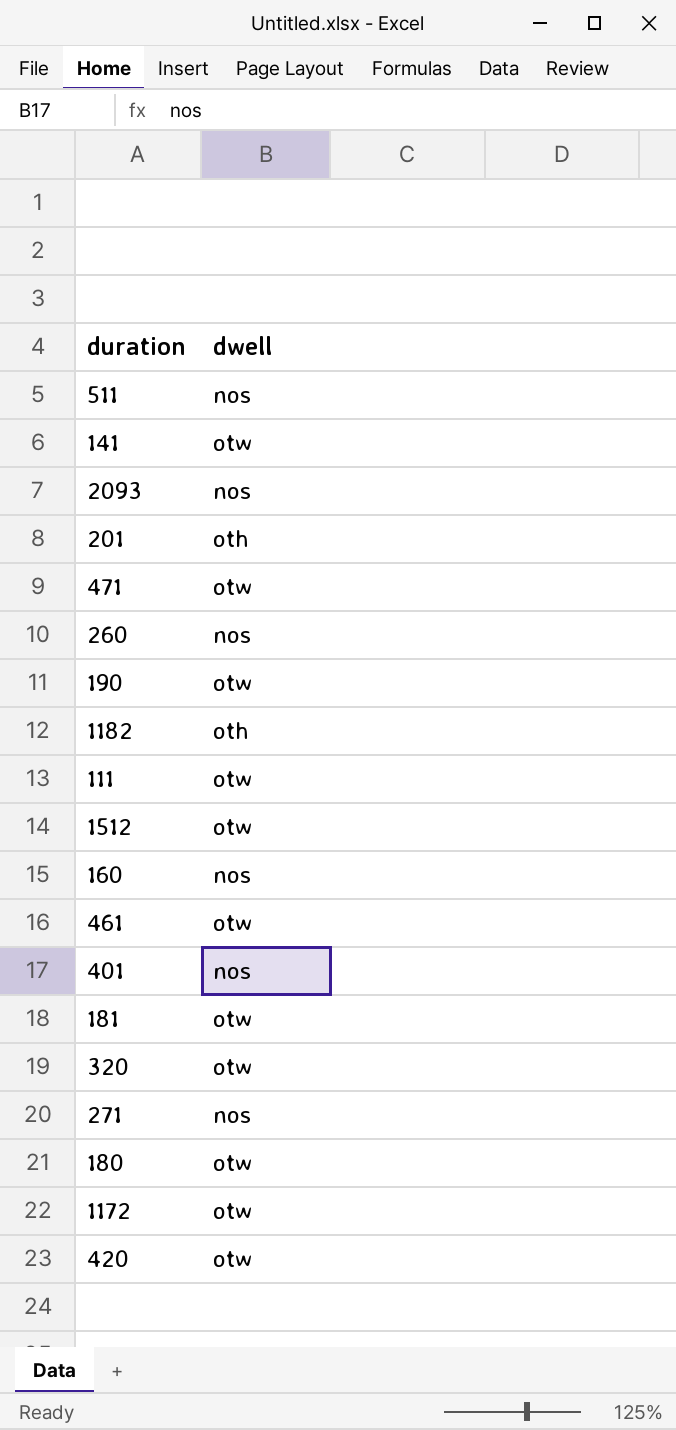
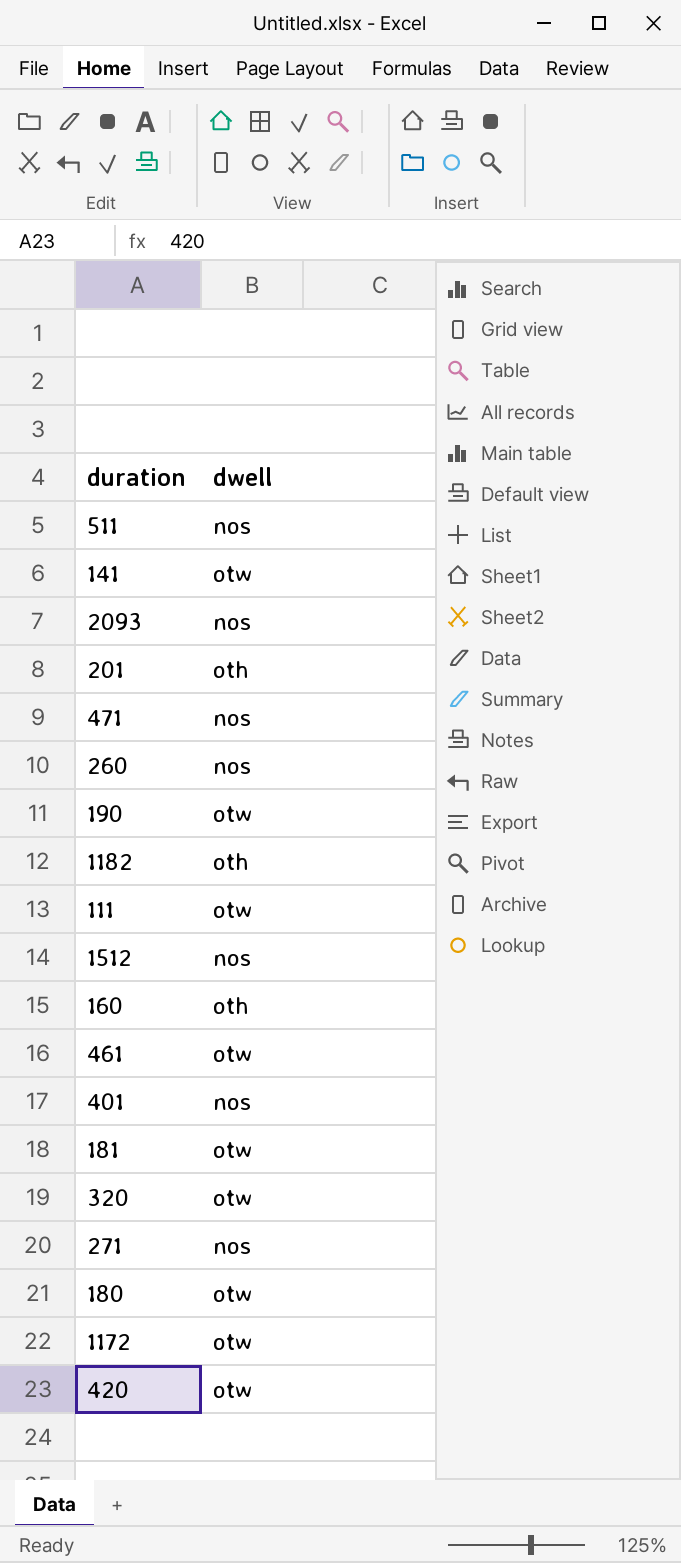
471 | dwell: otw -> nos
1512 | dwell: otw -> nos
160 | dwell: nos -> oth

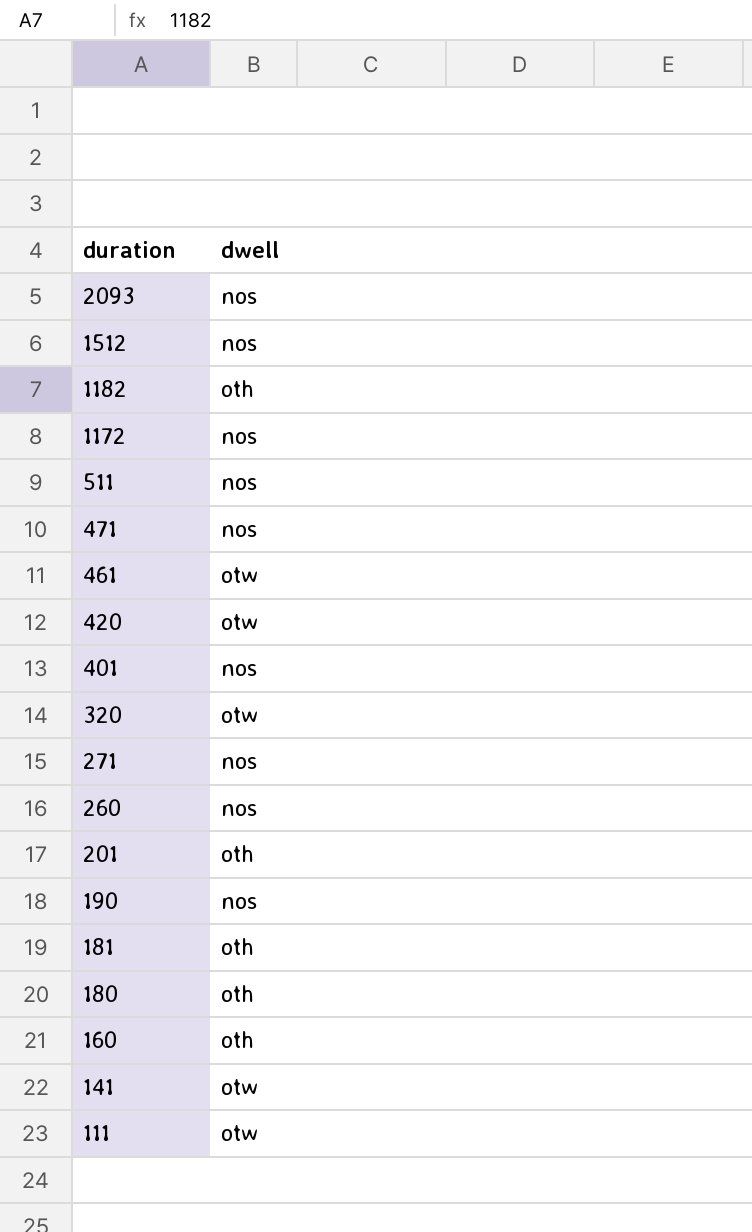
row order: none -> duration descending
1172 | dwell: otw -> nos
190 | dwell: otw -> nos
181 | dwell: otw -> oth
180 | dwell: otw -> oth

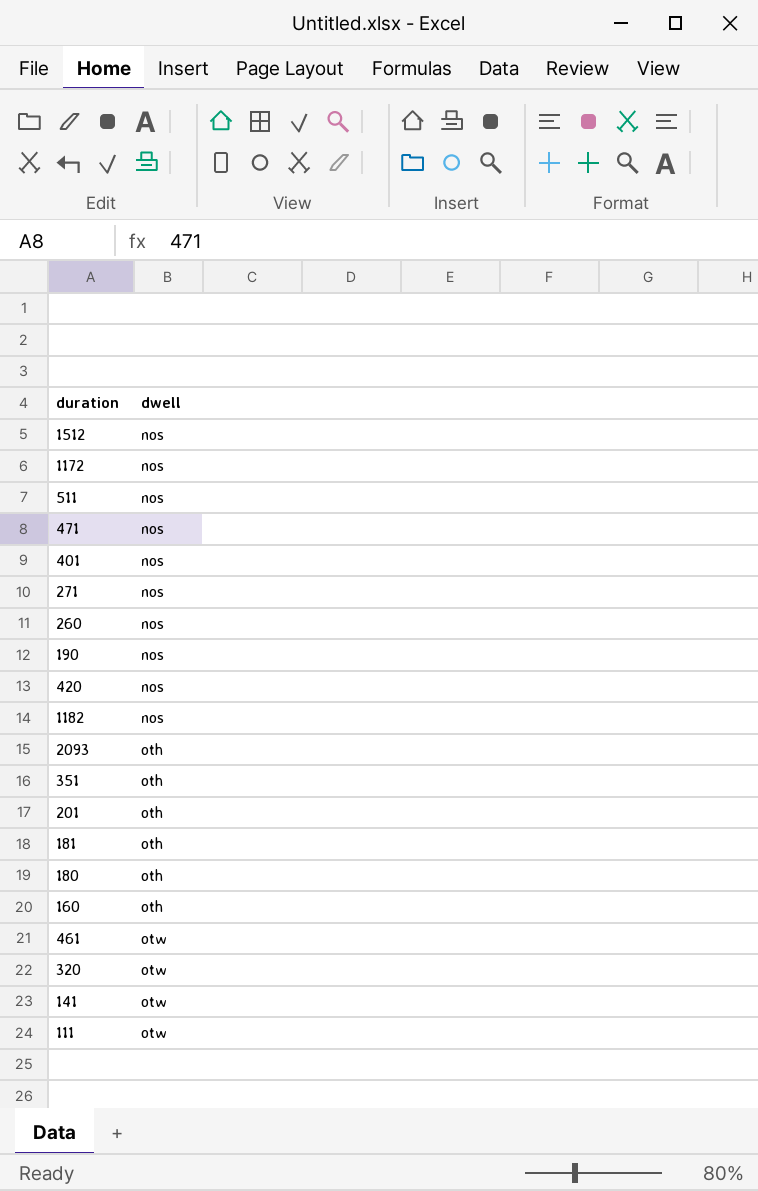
row order: duration descending -> dwell ascending
420 | dwell: otw -> nos
1182 | dwell: oth -> nos
2093 | dwell: nos -> oth
row 351: none -> oth

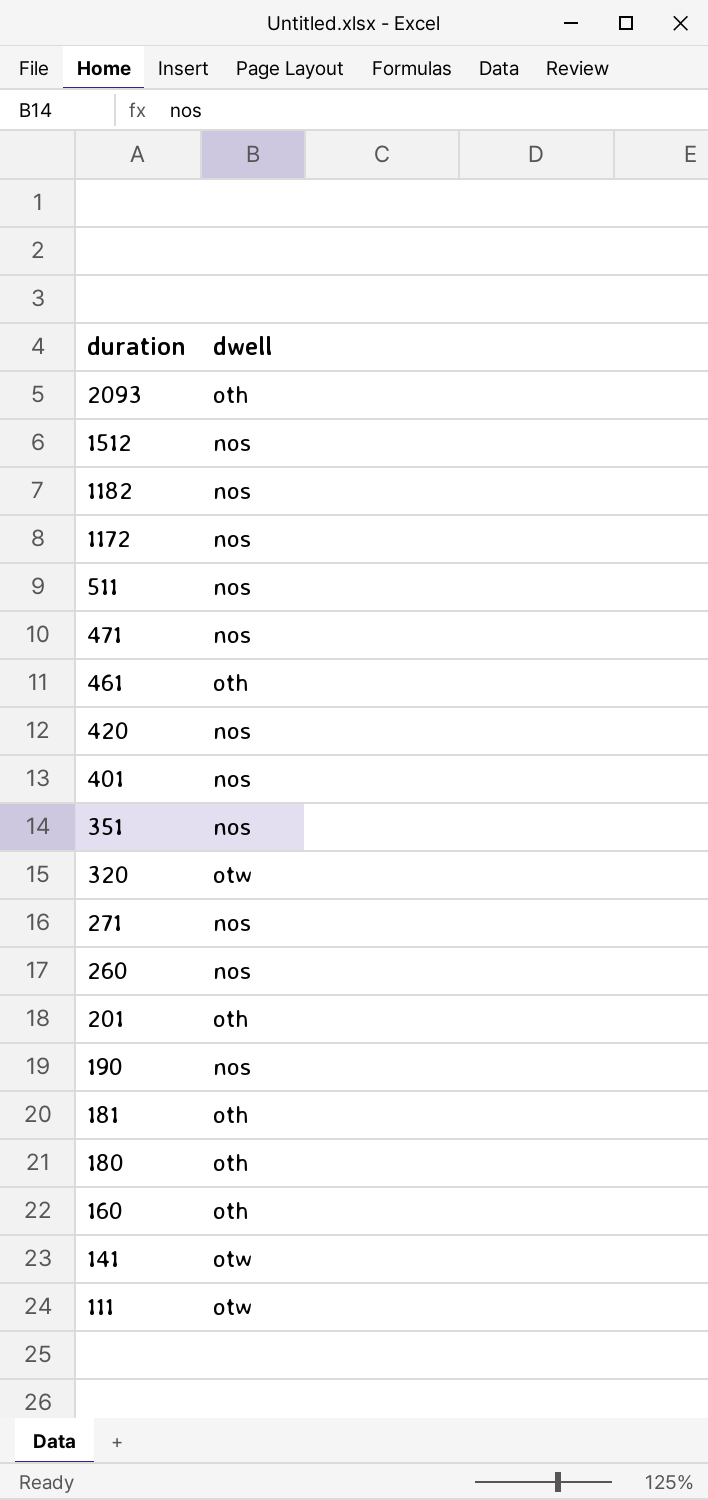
row order: dwell ascending -> duration descending
461 | dwell: otw -> oth
351 | dwell: oth -> nos

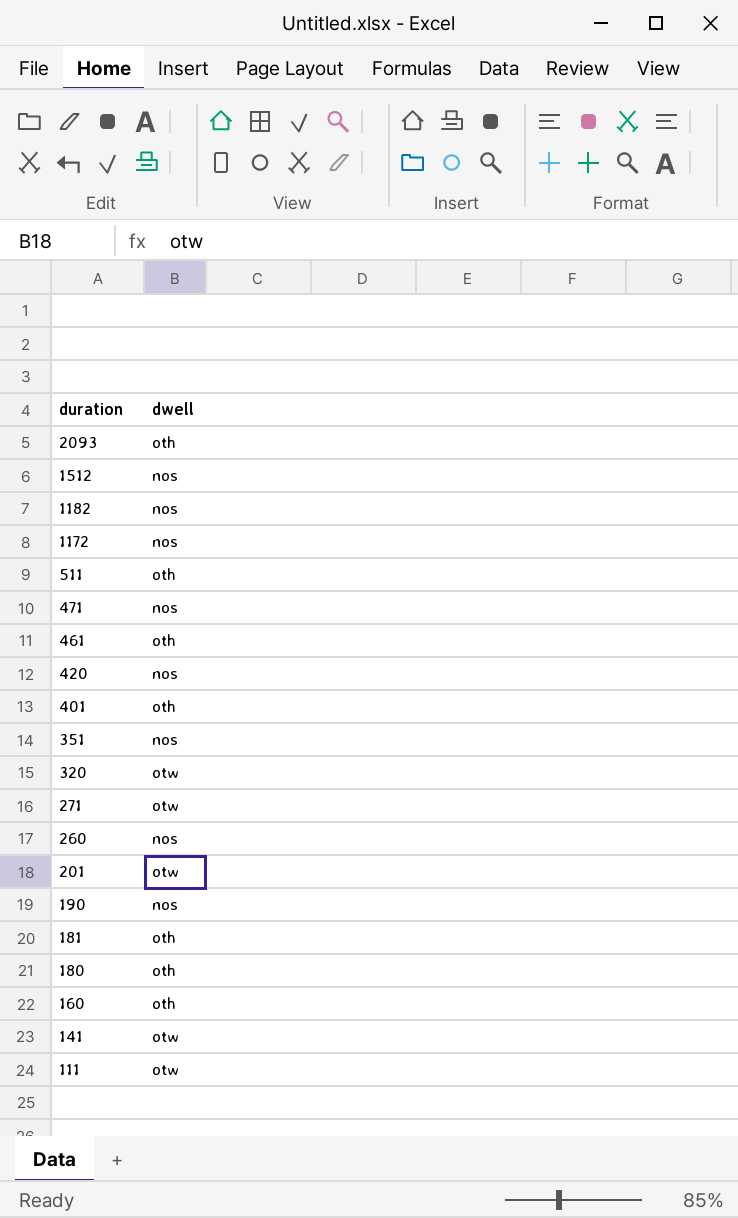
511 | dwell: nos -> oth
401 | dwell: nos -> oth
271 | dwell: nos -> otw
201 | dwell: oth -> otw

